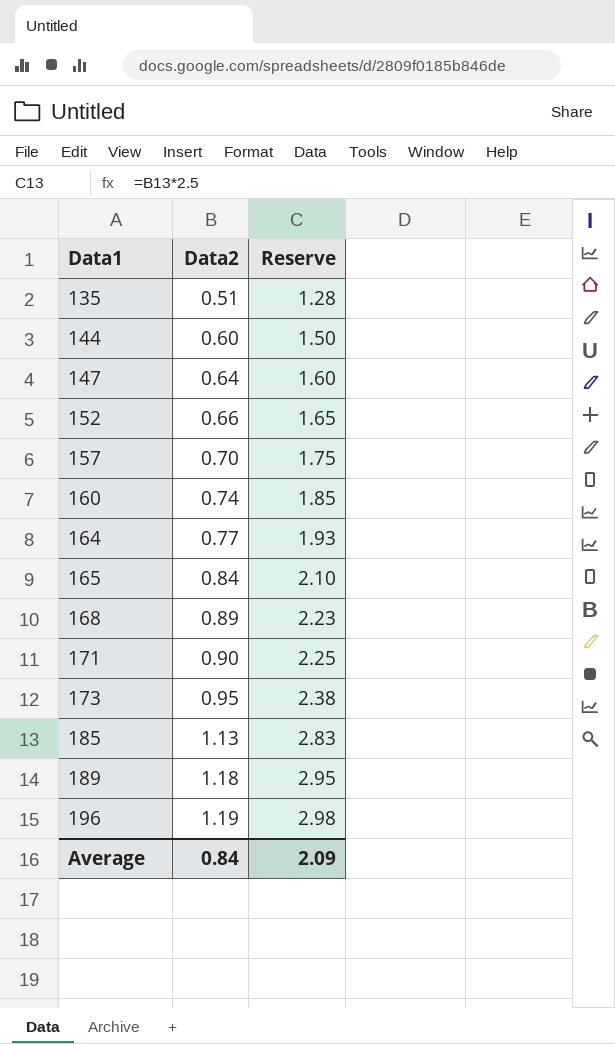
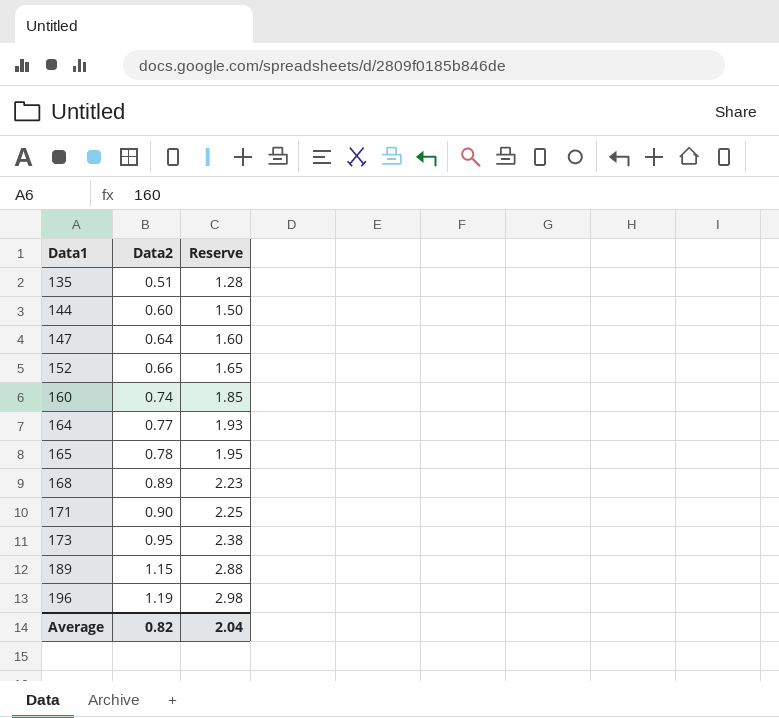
row 157: 0.70 | 1.75 -> none
row 185: 1.13 | 2.83 -> none
165 | Data2: 0.84 -> 0.78
165 | Reserve: 2.10 -> 1.95
189 | Data2: 1.18 -> 1.15
189 | Reserve: 2.95 -> 2.88
Average | Data2: 0.84 -> 0.82
Average | Reserve: 2.09 -> 2.04

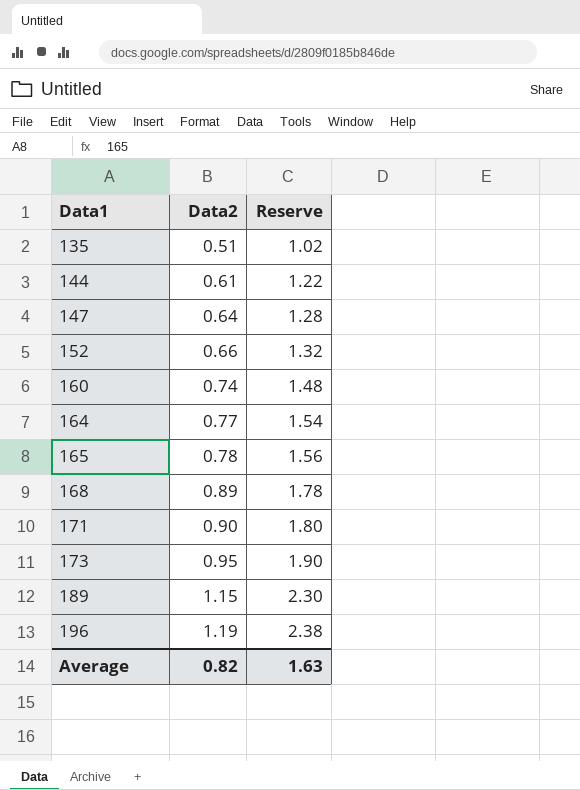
column Reserve | formula: [Data2] * 2.5 -> [Data2] * 2
144 | Data2: 0.60 -> 0.61
Average | Reserve: 2.04 -> 1.63

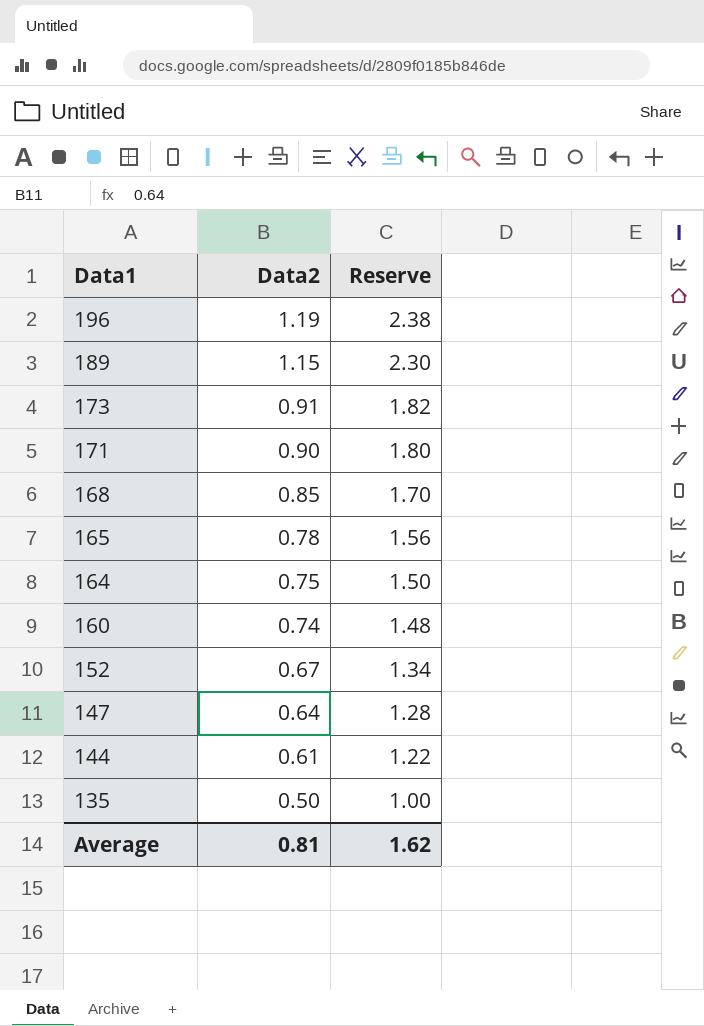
row order: Data1 ascending -> Data1 descending
173 | Data2: 0.95 -> 0.91
173 | Reserve: 1.90 -> 1.82
168 | Data2: 0.89 -> 0.85
168 | Reserve: 1.78 -> 1.70
164 | Data2: 0.77 -> 0.75
164 | Reserve: 1.54 -> 1.50
152 | Data2: 0.66 -> 0.67
152 | Reserve: 1.32 -> 1.34
135 | Data2: 0.51 -> 0.50
135 | Reserve: 1.02 -> 1.00
Average | Data2: 0.82 -> 0.81
Average | Reserve: 1.63 -> 1.62

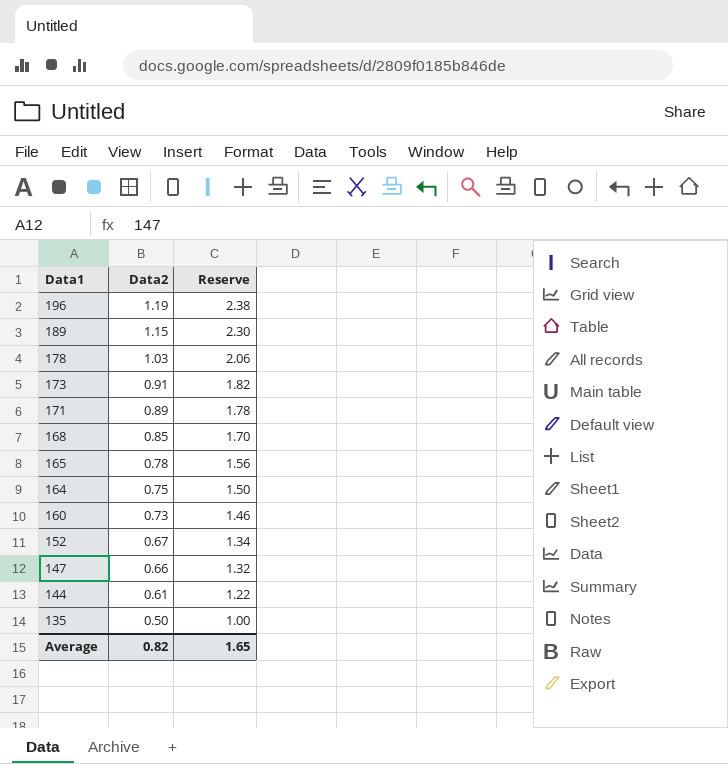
row 178: none -> 1.03 | 2.06
171 | Data2: 0.90 -> 0.89
171 | Reserve: 1.80 -> 1.78
160 | Data2: 0.74 -> 0.73
160 | Reserve: 1.48 -> 1.46
147 | Data2: 0.64 -> 0.66
147 | Reserve: 1.28 -> 1.32
Average | Data2: 0.81 -> 0.82
Average | Reserve: 1.62 -> 1.65

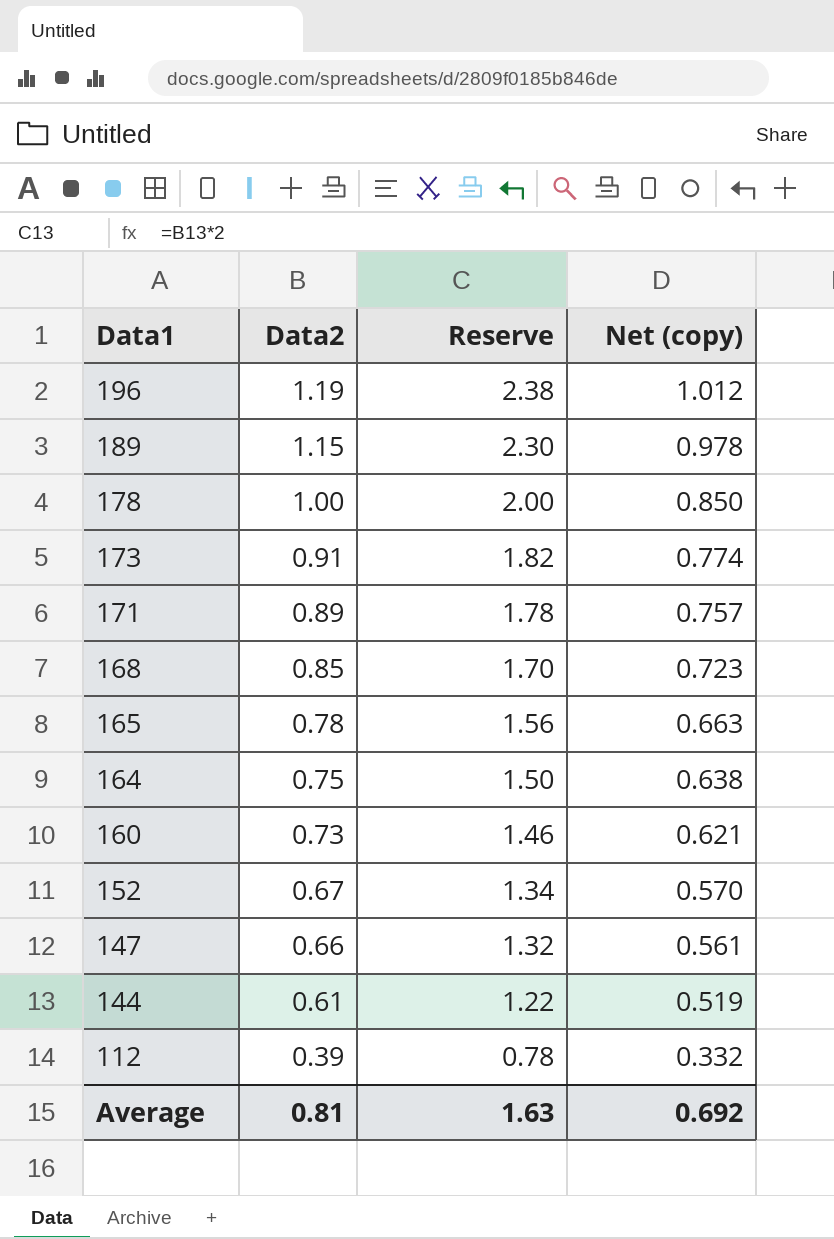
column Net (copy) | formula: none -> [Data2] * 0.85
row 135: 0.50 | 1.00 -> none
178 | Data2: 1.03 -> 1.00
178 | Reserve: 2.06 -> 2.00
row 112: none -> 0.39 | 0.78 | 0.332
Average | Data2: 0.82 -> 0.81
Average | Reserve: 1.65 -> 1.63

